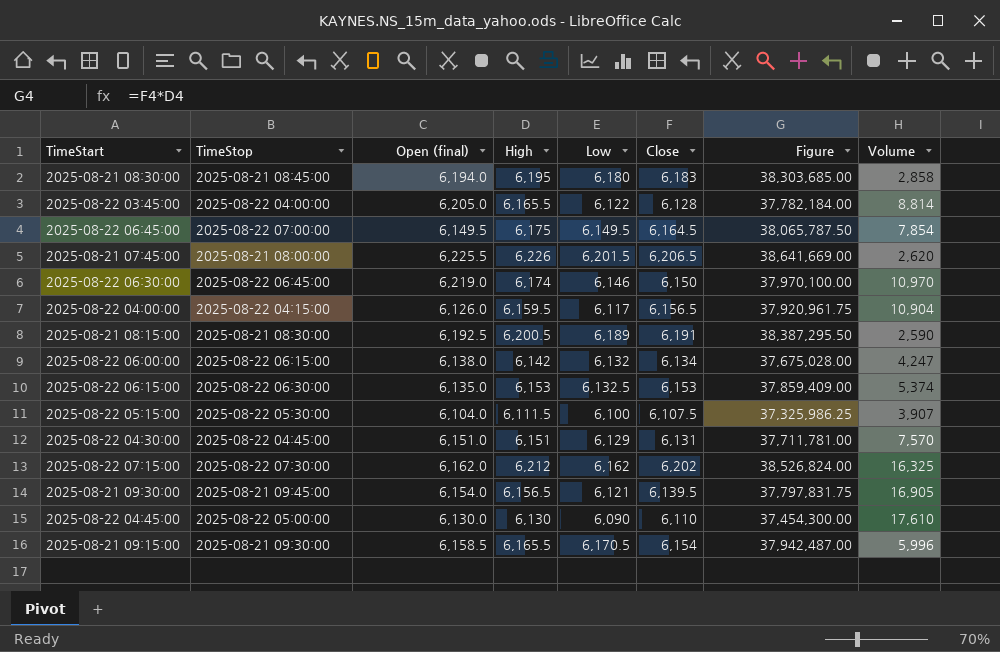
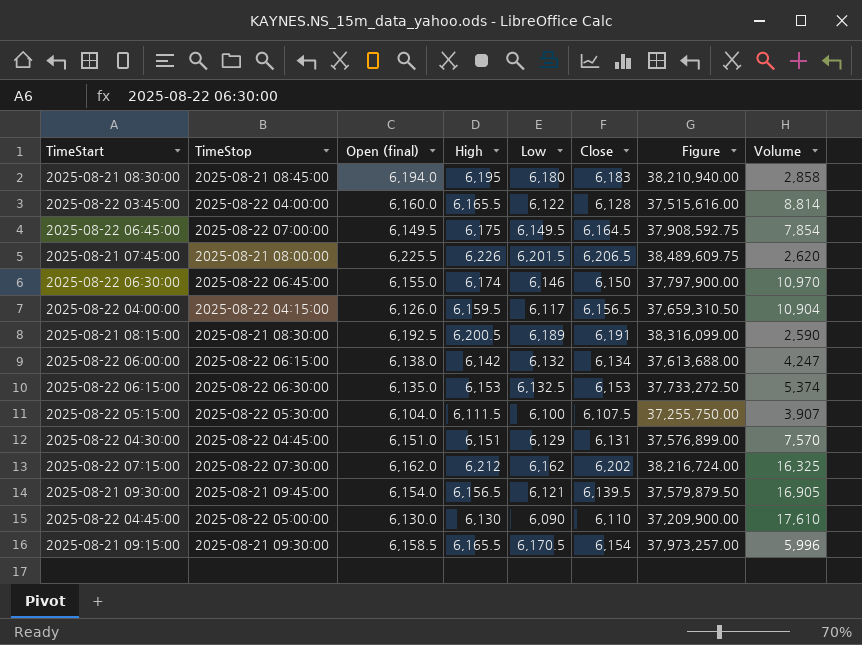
column Figure | formula: [High] * [Close] -> [Low] * [Close]
2025-08-22 03:45:00 | Open (final): 6,205.0 -> 6,160.0
2025-08-22 06:30:00 | Open (final): 6,219.0 -> 6,155.0

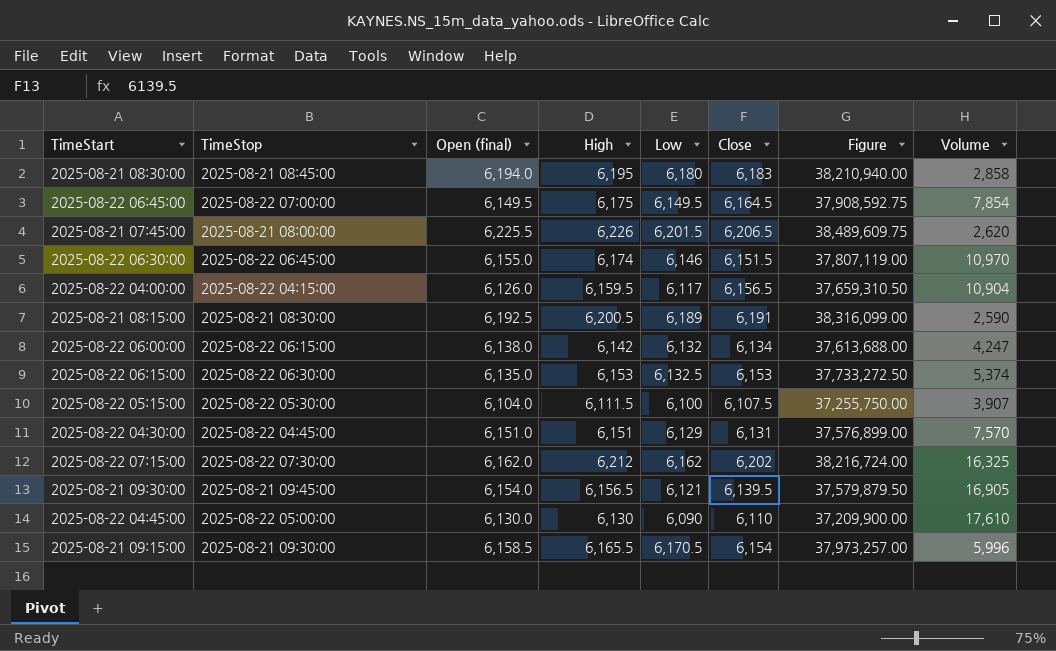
row 2025-08-22 03:45:00: 2025-08-22 04:00:00 | 6,160.0 | 6,165.5 | 6,122 | 6,128 | 37,515,616.00 | 8,814 -> none
2025-08-22 06:30:00 | Close: 6,150 -> 6,151.5
2025-08-22 06:30:00 | Figure: 37,797,900.00 -> 37,807,119.00

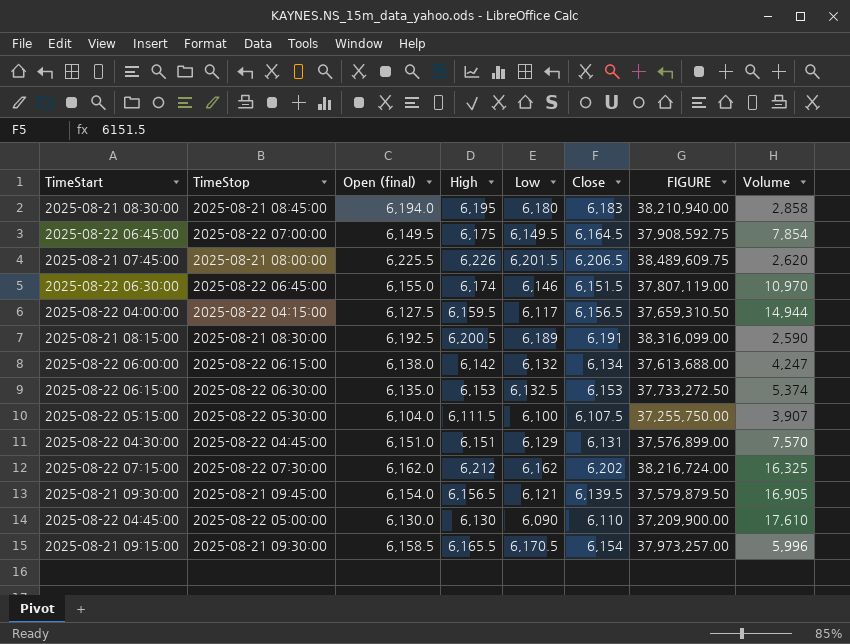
column name: Figure -> FIGURE
2025-08-22 04:00:00 | Open (final): 6,126.0 -> 6,127.5
2025-08-22 04:00:00 | Volume: 10,904 -> 14,944

